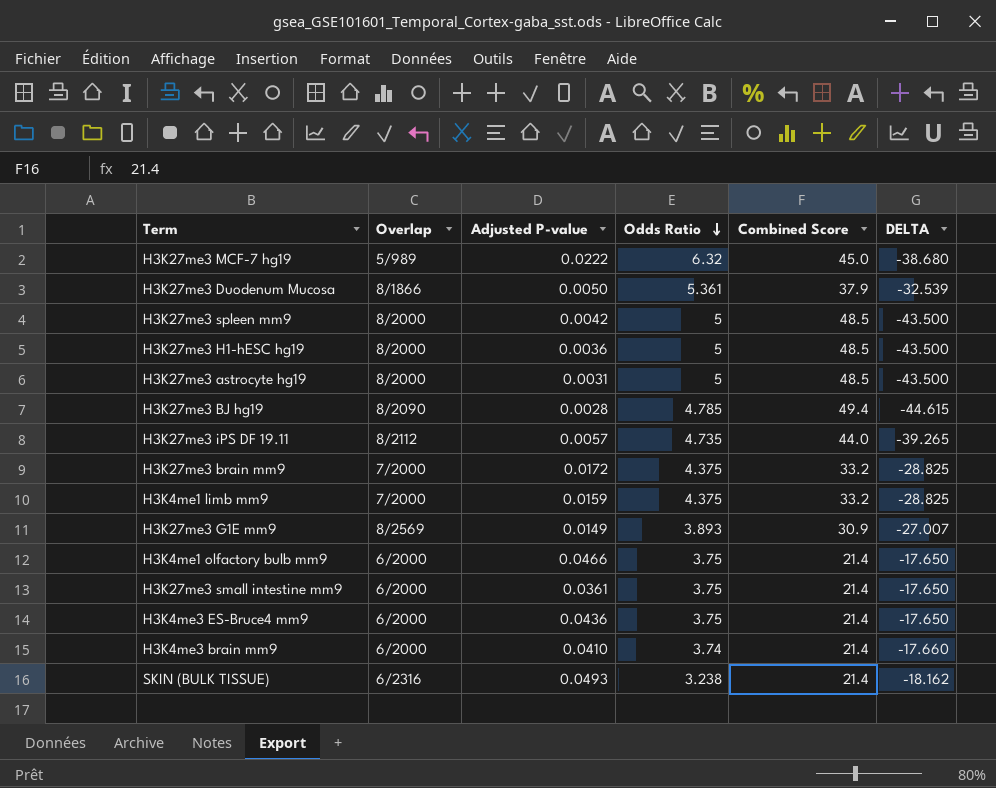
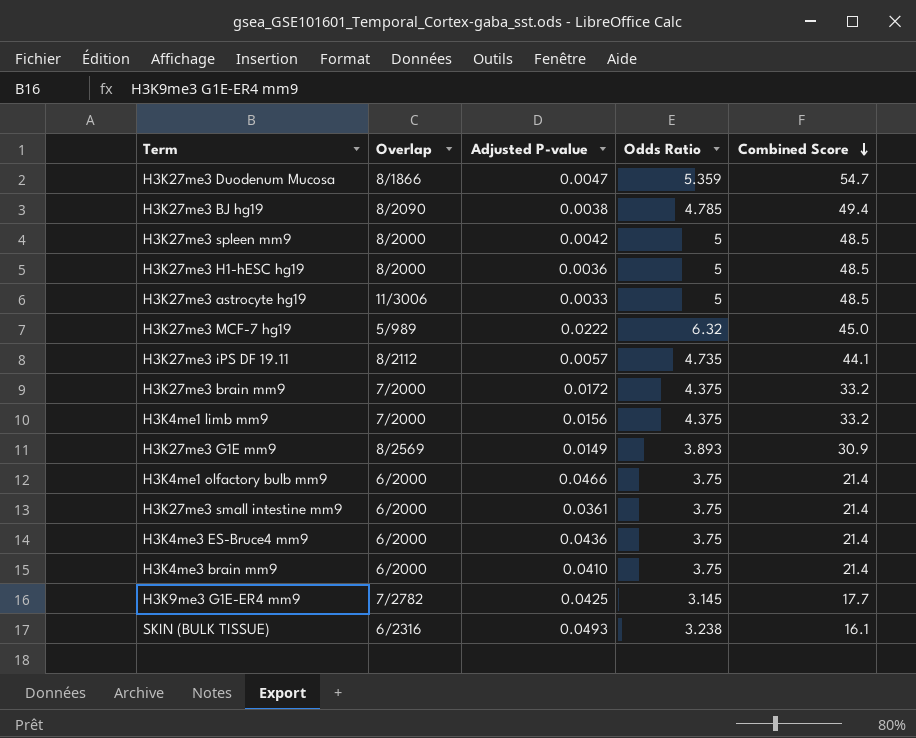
row order: Odds Ratio descending -> Combined Score descending
column DELTA | formula: [Odds Ratio] - [Combined Score] -> none
H3K27me3 Duodenum Mucosa | Adjusted P-value: 0.0050 -> 0.0047
H3K27me3 Duodenum Mucosa | Odds Ratio: 5.361 -> 5.359
H3K27me3 Duodenum Mucosa | Combined Score: 37.9 -> 54.7
H3K27me3 BJ hg19 | Adjusted P-value: 0.0028 -> 0.0038
H3K27me3 astrocyte hg19 | Overlap: 8/2000 -> 11/3006
H3K27me3 astrocyte hg19 | Adjusted P-value: 0.0031 -> 0.0033
H3K27me3 iPS DF 19.11 | Combined Score: 44.0 -> 44.1
H3K4me1 limb mm9 | Adjusted P-value: 0.0159 -> 0.0156
H3K4me3 brain mm9 | Odds Ratio: 3.74 -> 3.75
row H3K9me3 G1E-ER4 mm9: none -> 7/2782 | 0.0425 | 3.145 | 17.7
SKIN (BULK TISSUE) | Combined Score: 21.4 -> 16.1

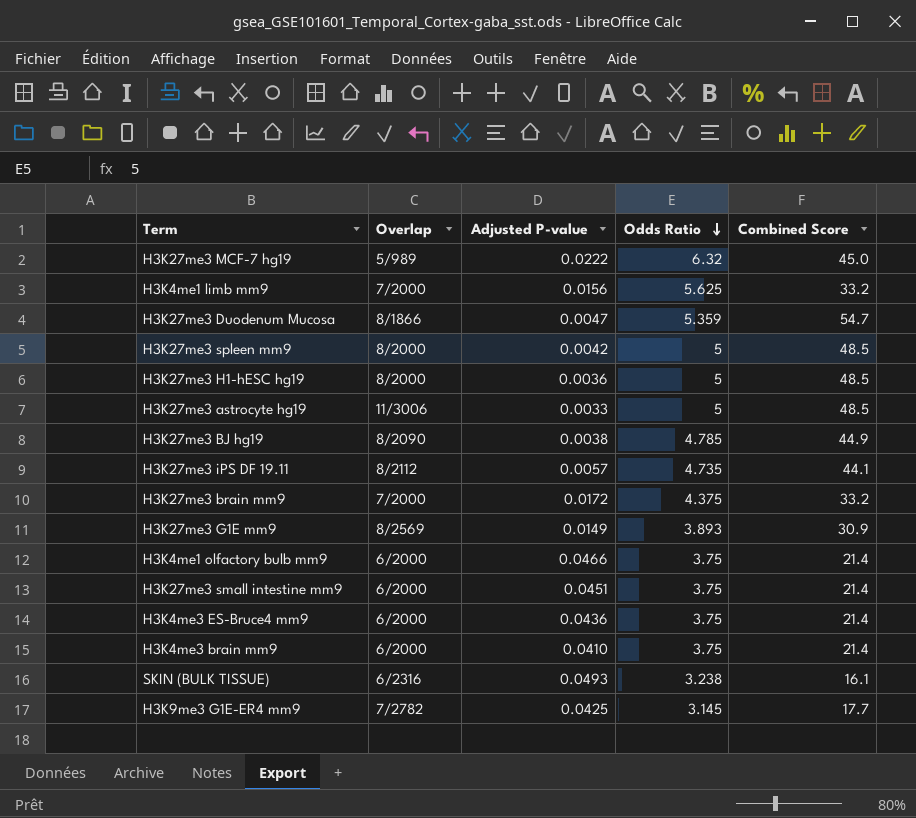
row order: Combined Score descending -> Odds Ratio descending
H3K4me1 limb mm9 | Odds Ratio: 4.375 -> 5.625
H3K27me3 BJ hg19 | Combined Score: 49.4 -> 44.9
H3K27me3 small intestine mm9 | Adjusted P-value: 0.0361 -> 0.0451

